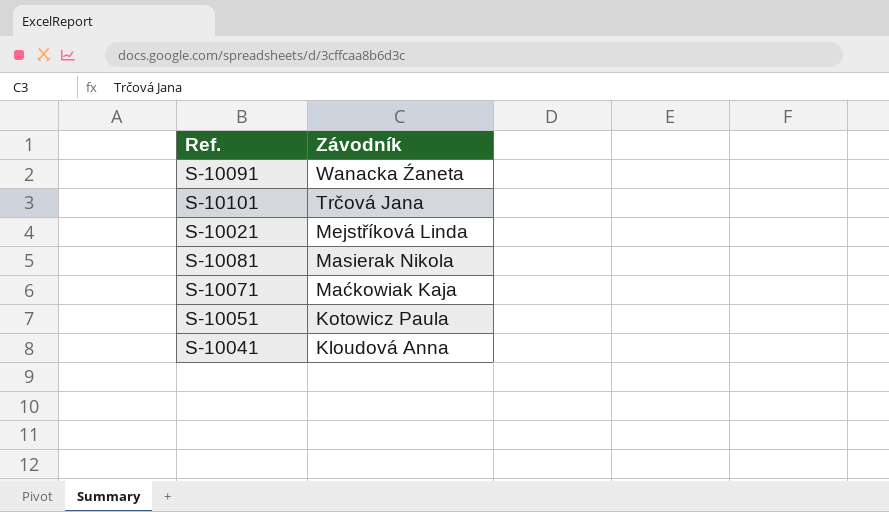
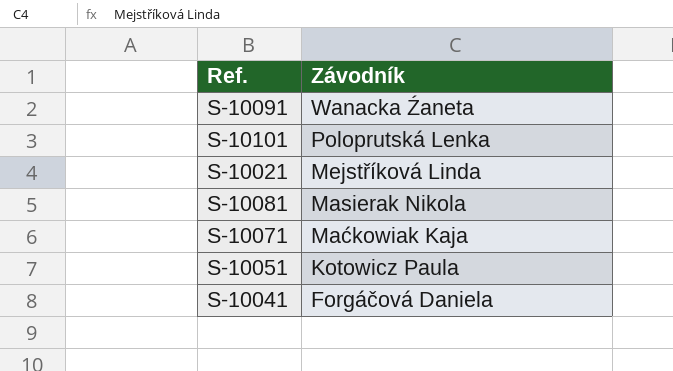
S-10101 | Závodník: Trčová Jana -> Poloprutská Lenka
S-10041 | Závodník: Kloudová Anna -> Forgáčová Daniela

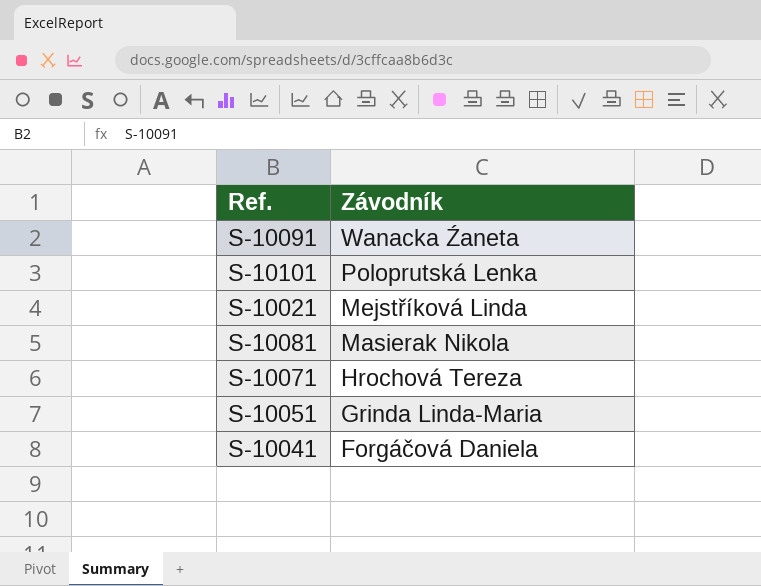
S-10071 | Závodník: Maćkowiak Kaja -> Hrochová Tereza
S-10051 | Závodník: Kotowicz Paula -> Grinda Linda-Maria

